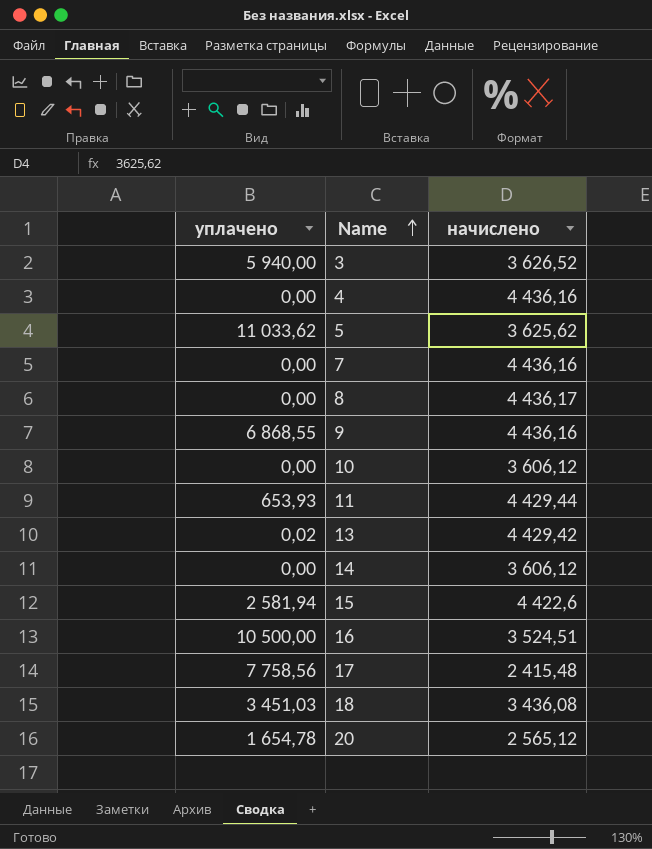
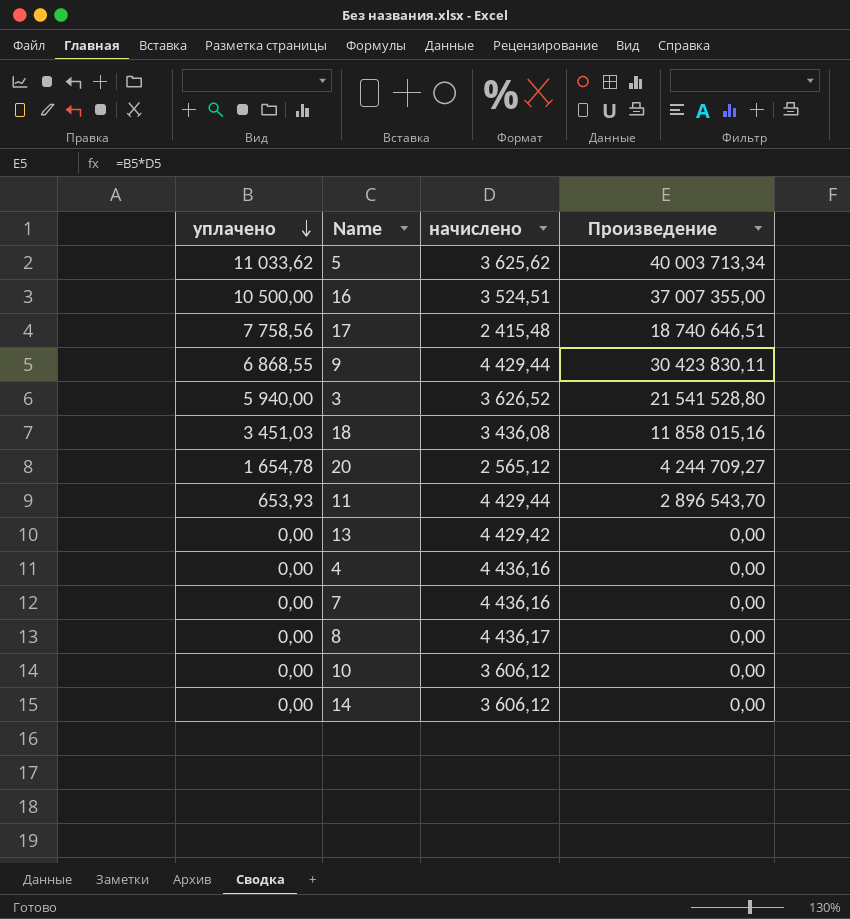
row order: Name ascending -> уплачено descending
column Произведение | formula: none -> [уплачено] * [начислено]
row 15: 2 581,94 | 4 422,6 -> none
9 | начислено: 4 436,16 -> 4 429,44
13 | уплачено: 0,02 -> 0,00

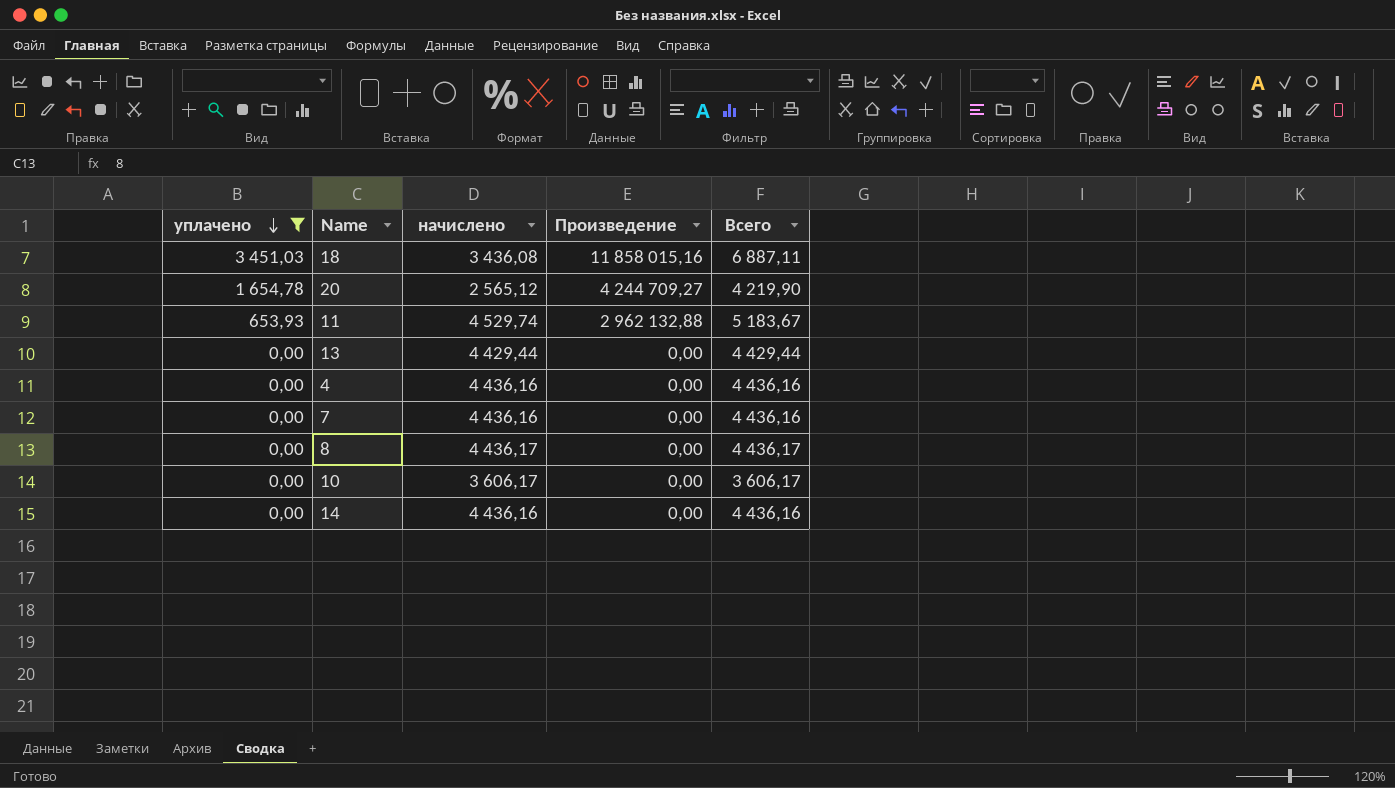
filter: none -> уплачено <= 3 451,03
column Всего | formula: none -> [уплачено] + [начислено]
11 | начислено: 4 429,44 -> 4 529,74
11 | Произведение: 2 896 543,70 -> 2 962 132,88
13 | начислено: 4 429,42 -> 4 429,44
10 | начислено: 3 606,12 -> 3 606,17
14 | начислено: 3 606,12 -> 4 436,16

